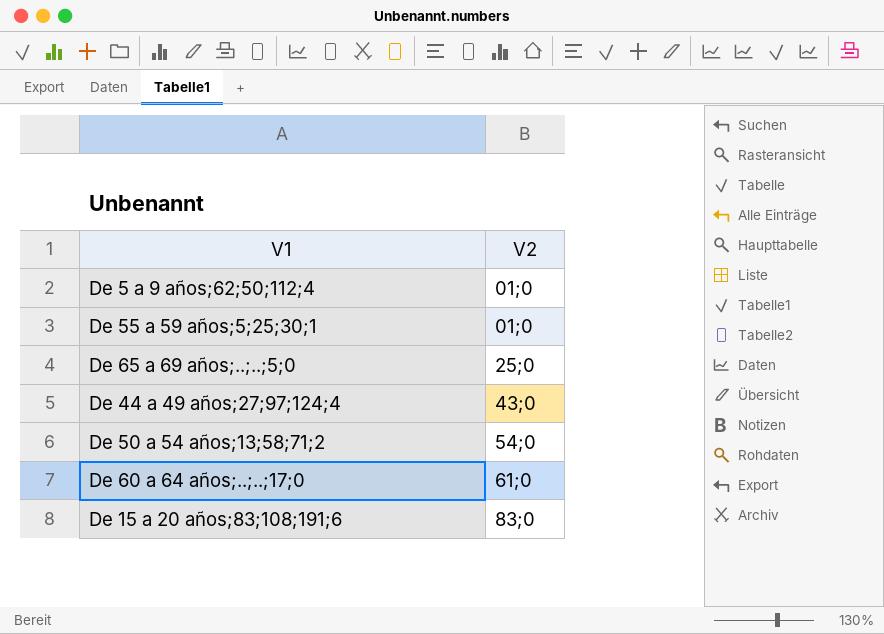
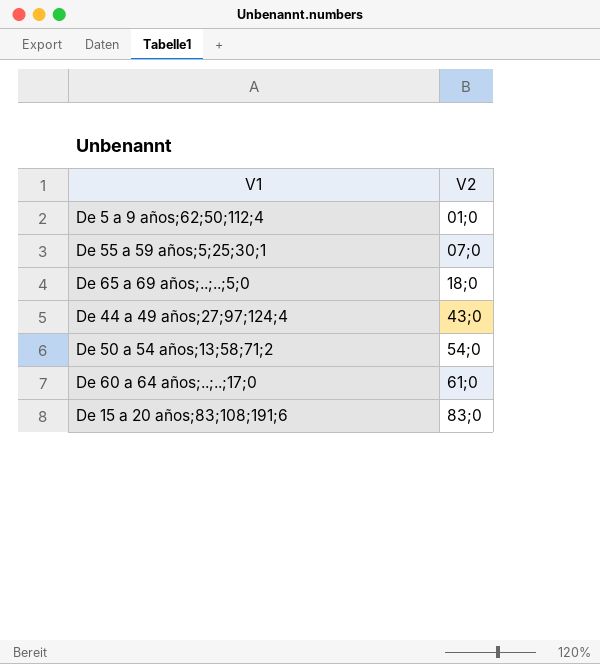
De 55 a 59 años;5;25;30;1 | V2: 01;0 -> 07;0
De 65 a 69 años;..;..;5;0 | V2: 25;0 -> 18;0

